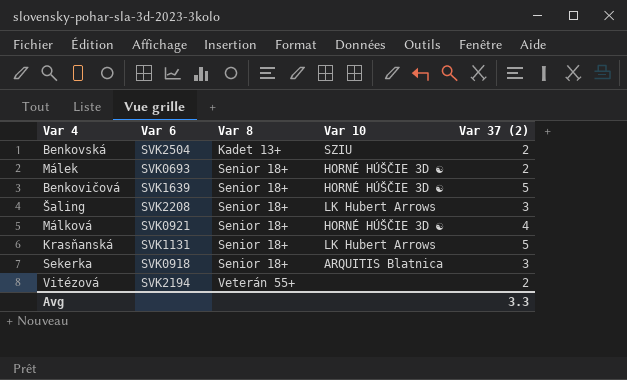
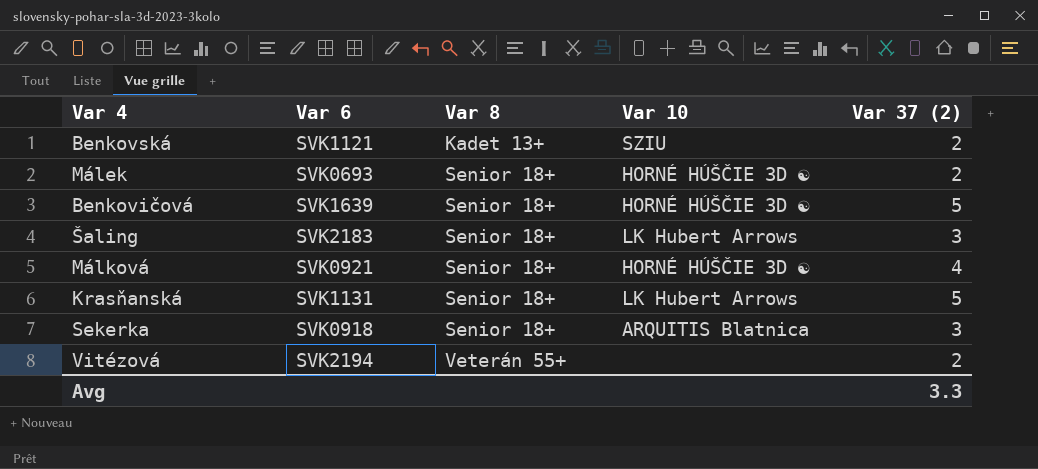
Benkovská | Var 6: SVK2504 -> SVK1121
Šaling | Var 6: SVK2208 -> SVK2183

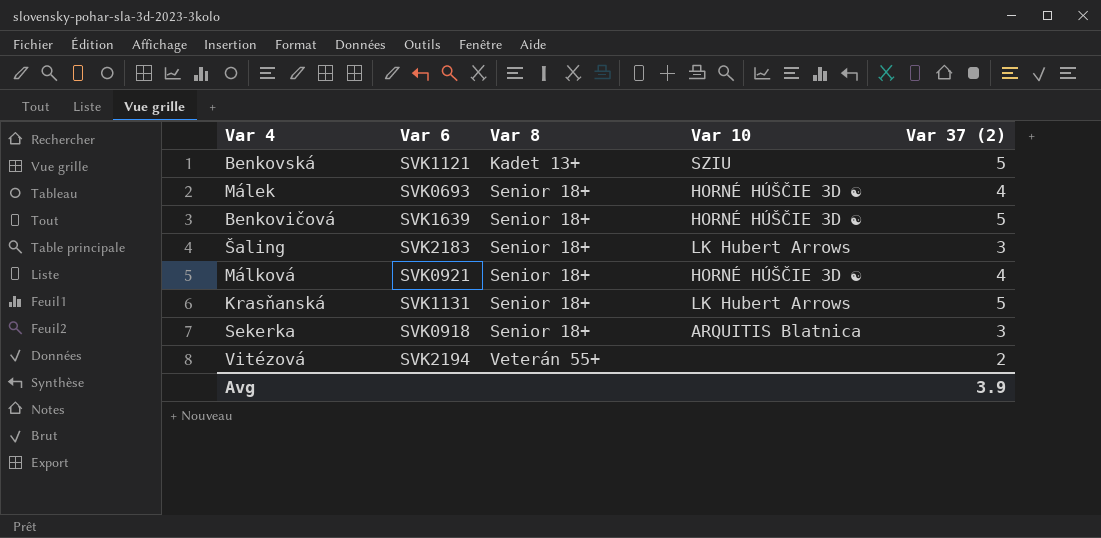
Benkovská | Var 37 (2): 2 -> 5
Málek | Var 37 (2): 2 -> 4
Avg | Var 37 (2): 3.3 -> 3.9

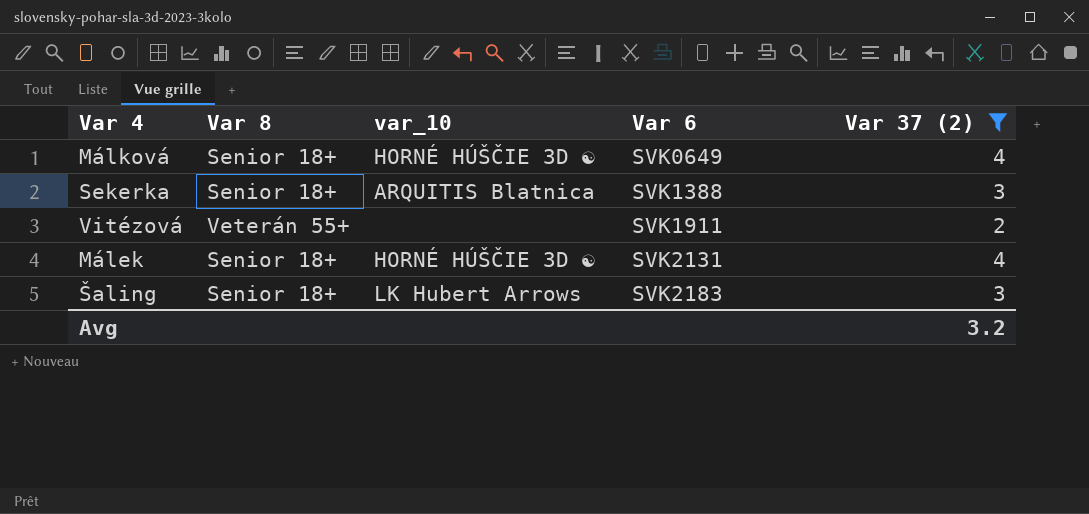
filter: none -> Var 37 (2) != 5
row order: Var 8 ascending -> Var 6 ascending
column name: Var 10 -> var_10
column Var 6 | position: 2 -> 4
Málková | Var 6: SVK0921 -> SVK0649
Sekerka | Var 6: SVK0918 -> SVK1388
Vitézová | Var 6: SVK2194 -> SVK1911
Málek | Var 6: SVK0693 -> SVK2131
Avg | Var 37 (2): 3.9 -> 3.2

